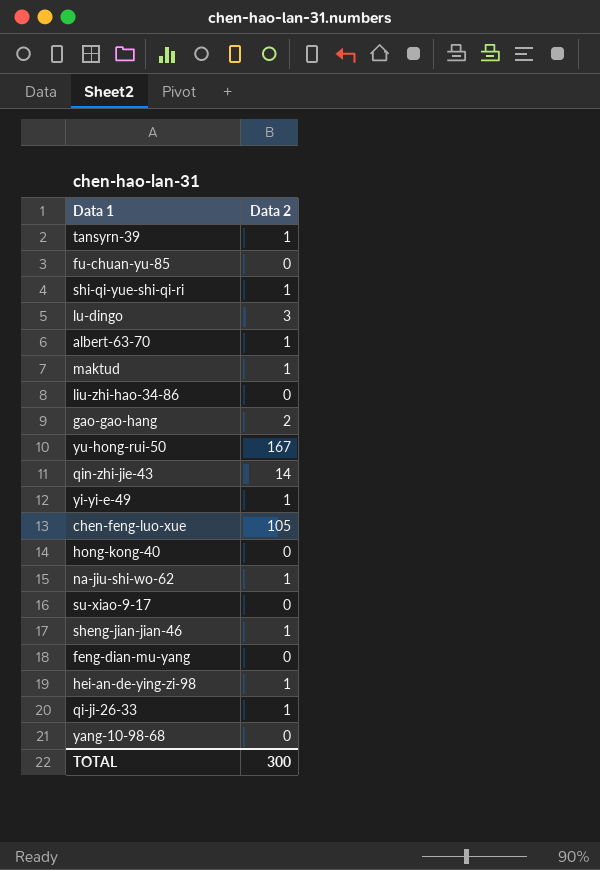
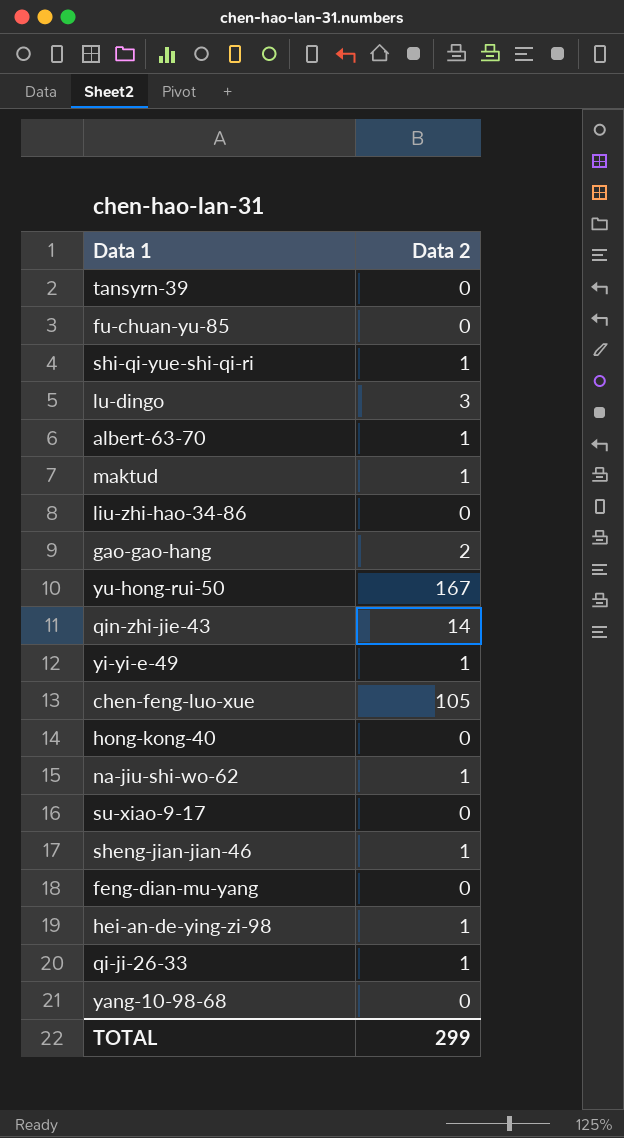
tansyrn-39 | Data 2: 1 -> 0
TOTAL | Data 2: 300 -> 299

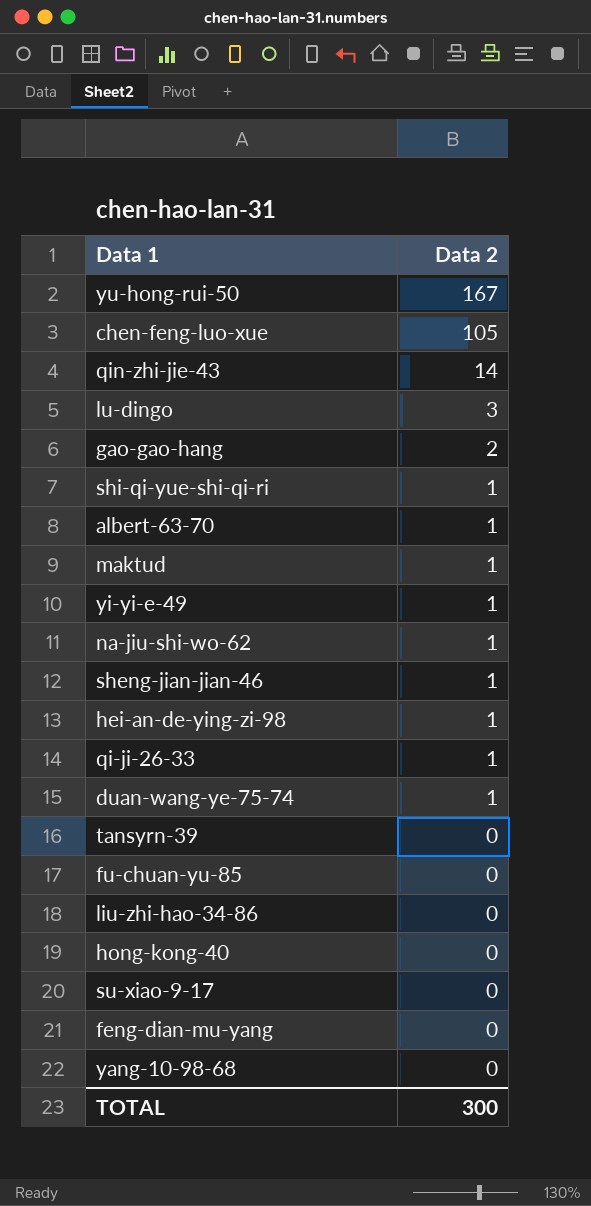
row order: none -> Data 2 descending
row duan-wang-ye-75-74: none -> 1
TOTAL | Data 2: 299 -> 300

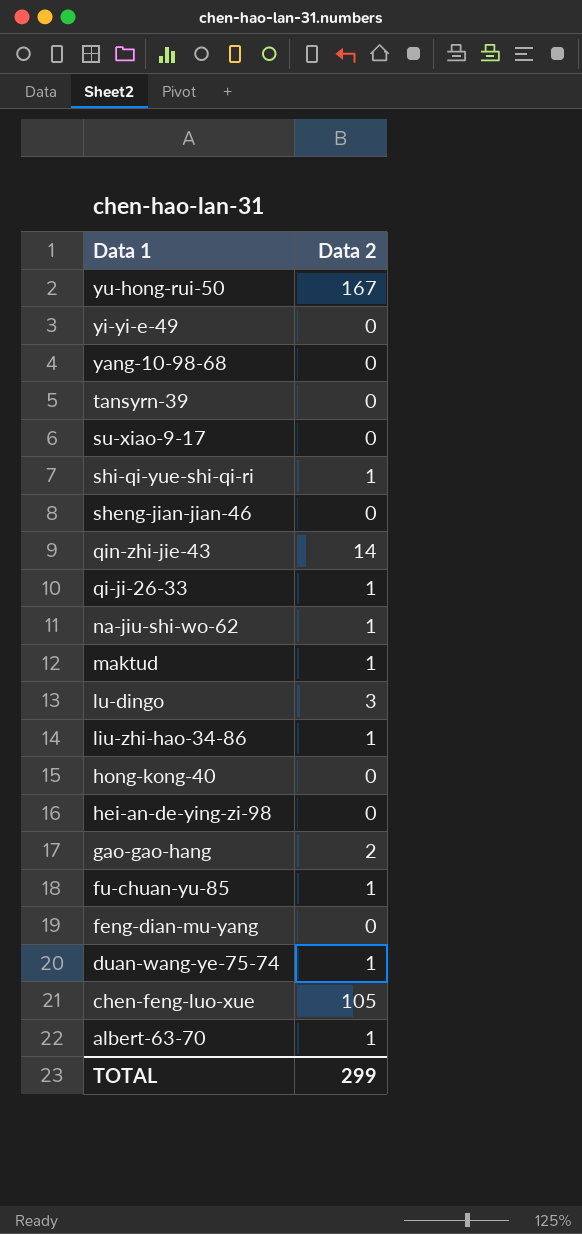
row order: Data 2 descending -> Data 1 descending
yi-yi-e-49 | Data 2: 1 -> 0
sheng-jian-jian-46 | Data 2: 1 -> 0
liu-zhi-hao-34-86 | Data 2: 0 -> 1
hei-an-de-ying-zi-98 | Data 2: 1 -> 0
fu-chuan-yu-85 | Data 2: 0 -> 1
TOTAL | Data 2: 300 -> 299

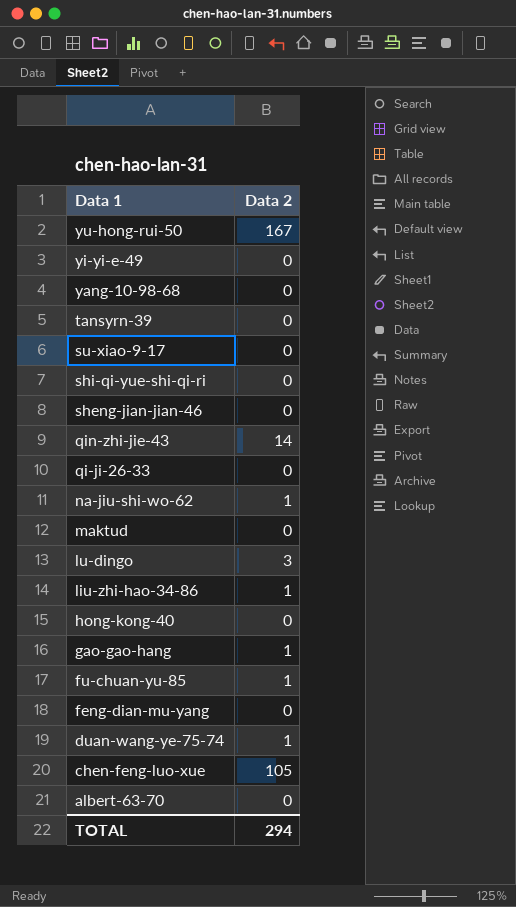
row hei-an-de-ying-zi-98: 0 -> none
shi-qi-yue-shi-qi-ri | Data 2: 1 -> 0
qi-ji-26-33 | Data 2: 1 -> 0
maktud | Data 2: 1 -> 0
gao-gao-hang | Data 2: 2 -> 1
albert-63-70 | Data 2: 1 -> 0
TOTAL | Data 2: 299 -> 294

